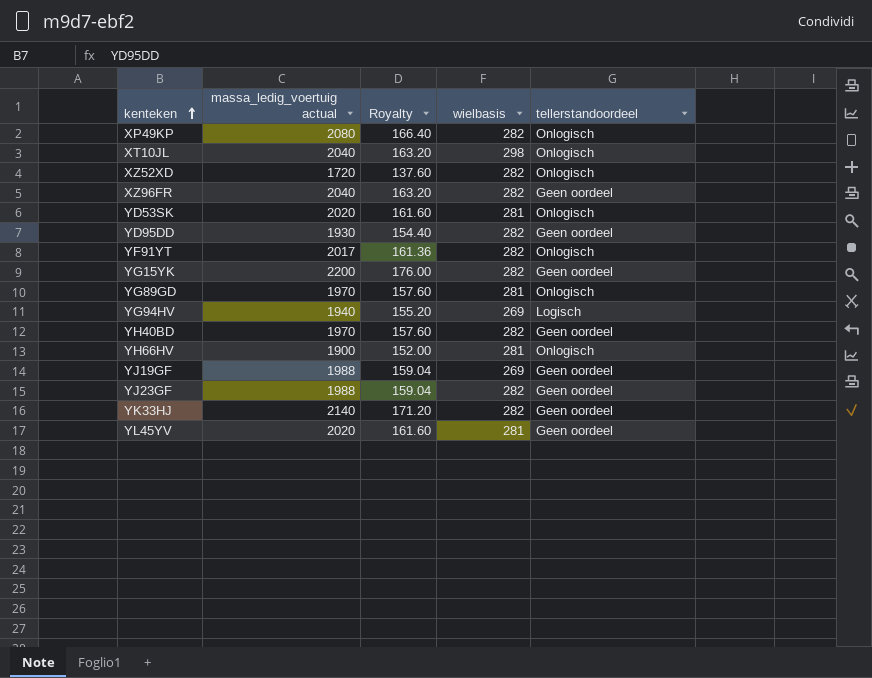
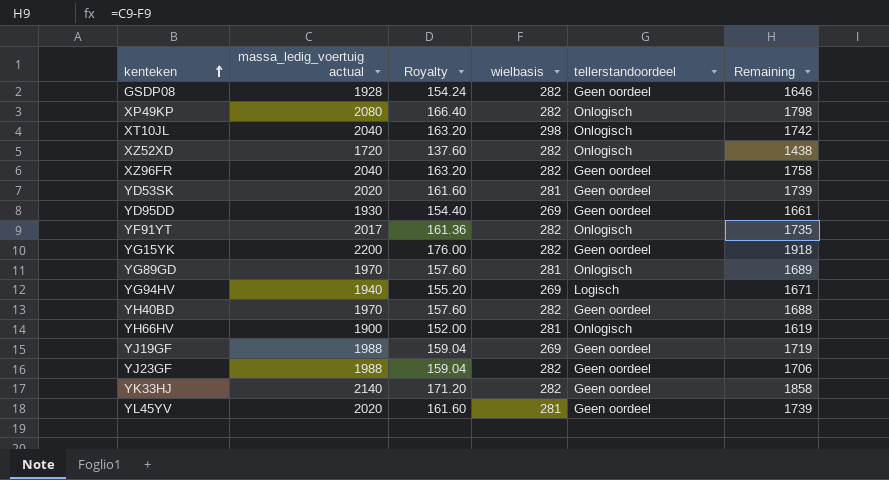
column Remaining | formula: none -> [massa_ledig_voertuig actual] - [wielbasis]
row GSDP08: none -> 1928 | 154.24 | 282 | Geen oordeel | 1646
YD53SK | tellerstandoordeel: Onlogisch -> Geen oordeel
YD95DD | wielbasis: 282 -> 269

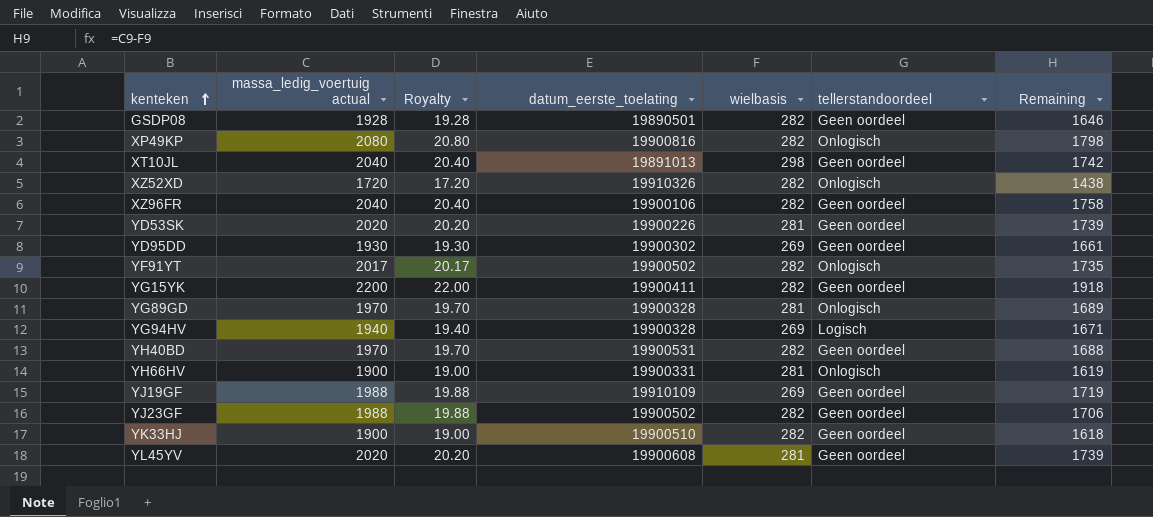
column Royalty | formula: [massa_ledig_voertuig actual] * 0.08 -> [massa_ledig_voertuig actual] * 0.01
column datum_eerste_toelating | position: none -> 4
XT10JL | tellerstandoordeel: Onlogisch -> Geen oordeel
YK33HJ | massa_ledig_voertuig actual: 2140 -> 1900
YK33HJ | Remaining: 1858 -> 1618

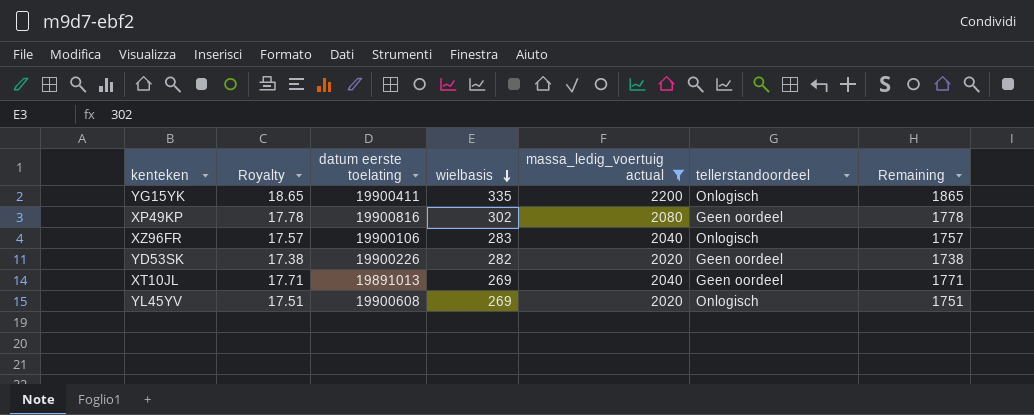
filter: none -> massa_ledig_voertuig actual >= 2020
row order: kenteken ascending -> wielbasis descending
column Royalty | formula: [massa_ledig_voertuig actual] * 0.01 -> [Remaining] * 0.01
column name: datum_eerste_toelating -> datum eerste toelating
column massa_ledig_voertuig actual | position: 2 -> 5
YG15YK | wielbasis: 282 -> 335
YG15YK | tellerstandoordeel: Geen oordeel -> Onlogisch
YG15YK | Remaining: 1918 -> 1865
XP49KP | wielbasis: 282 -> 302
XP49KP | tellerstandoordeel: Onlogisch -> Geen oordeel
XP49KP | Remaining: 1798 -> 1778
XZ96FR | wielbasis: 282 -> 283
XZ96FR | tellerstandoordeel: Geen oordeel -> Onlogisch
XZ96FR | Remaining: 1758 -> 1757
YD53SK | wielbasis: 281 -> 282
YD53SK | Remaining: 1739 -> 1738
XT10JL | wielbasis: 298 -> 269
XT10JL | Remaining: 1742 -> 1771
YL45YV | wielbasis: 281 -> 269
YL45YV | tellerstandoordeel: Geen oordeel -> Onlogisch
YL45YV | Remaining: 1739 -> 1751

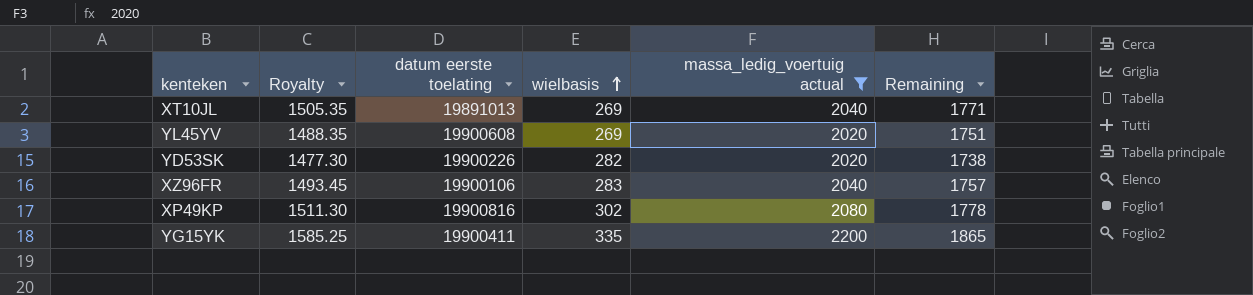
row order: wielbasis descending -> wielbasis ascending
column tellerstandoordeel | position: 6 -> none
column Royalty | formula: [Remaining] * 0.01 -> [Remaining] * 0.85

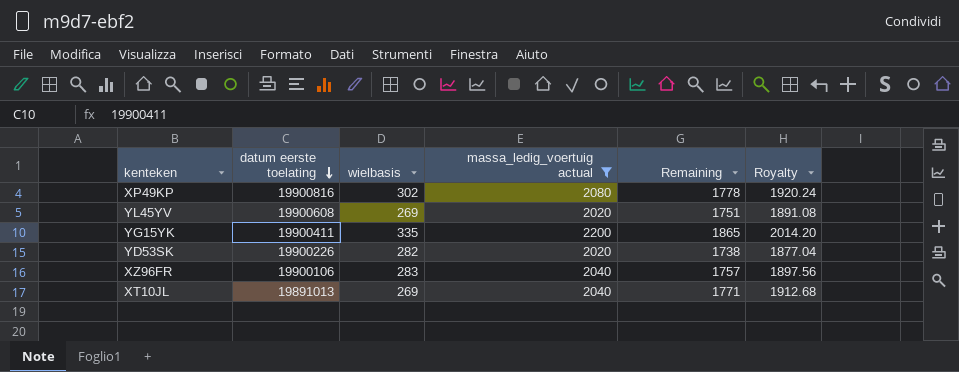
row order: wielbasis ascending -> datum eerste toelating descending
column Royalty | formula: [Remaining] * 0.85 -> [Remaining] * 1.08
column Royalty | position: 2 -> 6

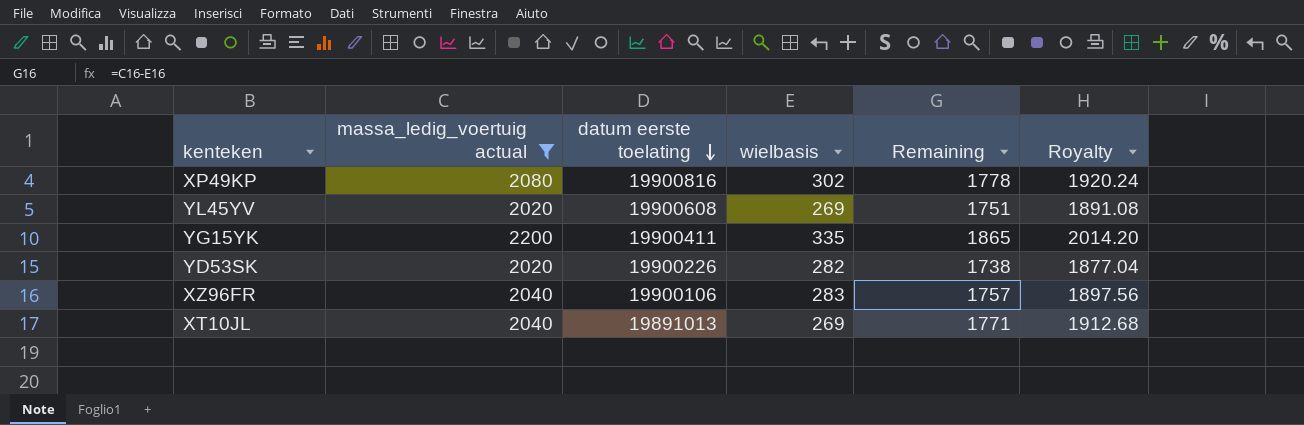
column massa_ledig_voertuig actual | position: 4 -> 2

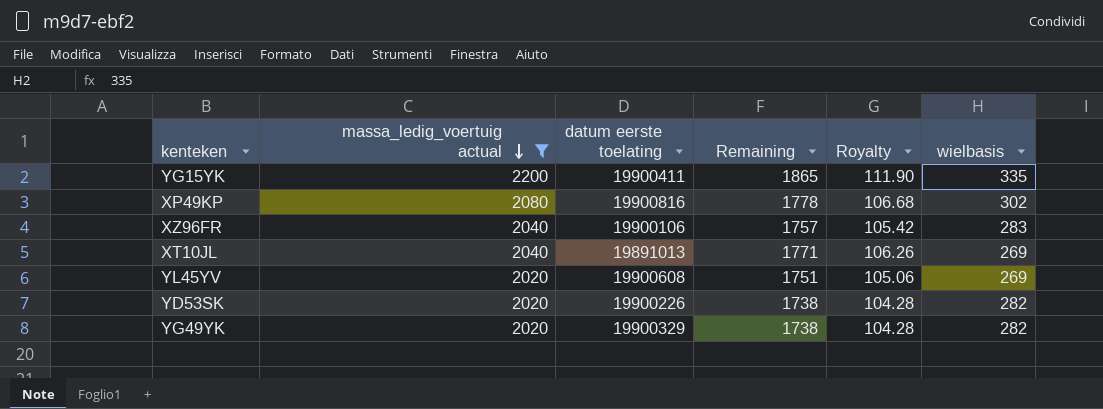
row order: datum eerste toelating descending -> massa_ledig_voertuig actual descending
column Royalty | formula: [Remaining] * 1.08 -> [Remaining] * 0.06
column wielbasis | position: 4 -> 6
row YG49YK: none -> 2020 | 19900329 | 1738 | 104.28 | 282

